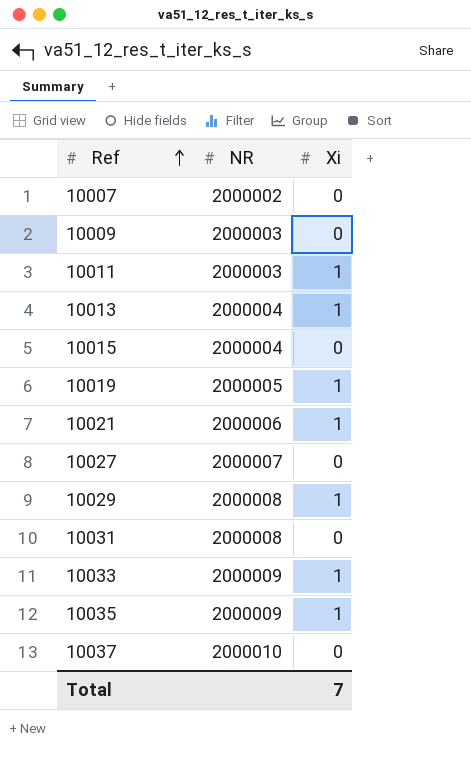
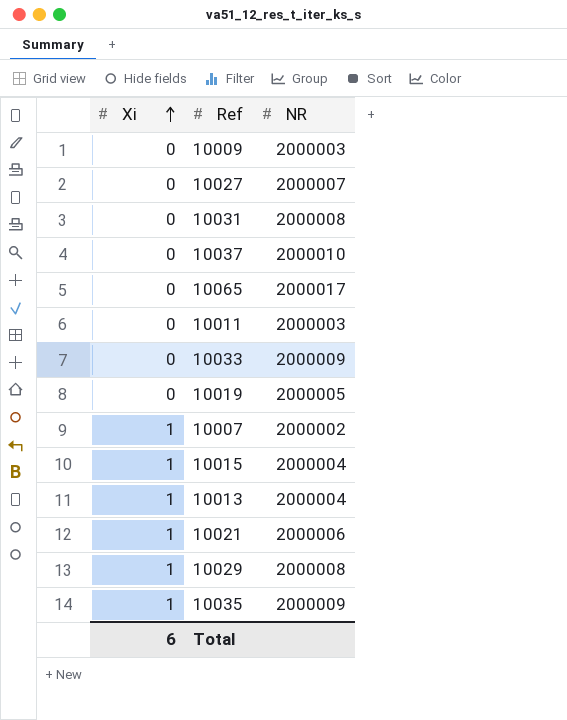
row order: Ref ascending -> Xi ascending
column Xi | position: 3 -> 1
row 10065: none -> 0 | 2000017
10011 | Xi: 1 -> 0
10033 | Xi: 1 -> 0
10019 | Xi: 1 -> 0
10007 | Xi: 0 -> 1
10015 | Xi: 0 -> 1
Total | Xi: 7 -> 6

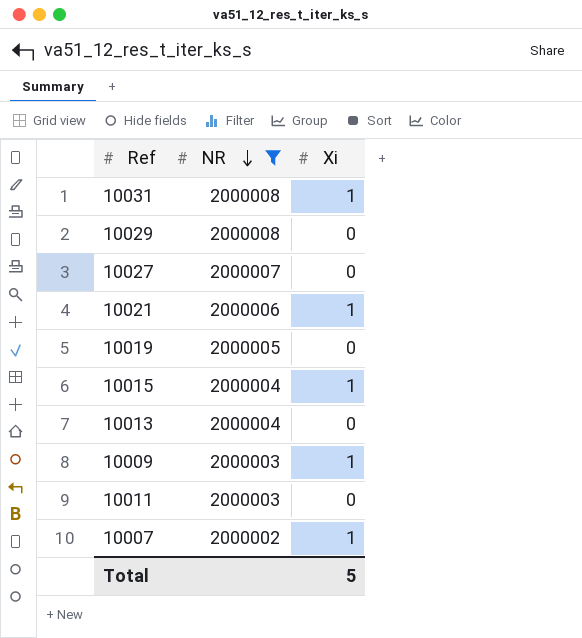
filter: none -> NR <= 2000008
row order: Xi ascending -> NR descending
column Xi | position: 1 -> 3
10031 | Xi: 0 -> 1
10029 | Xi: 1 -> 0
10013 | Xi: 1 -> 0
10009 | Xi: 0 -> 1
Total | Xi: 6 -> 5

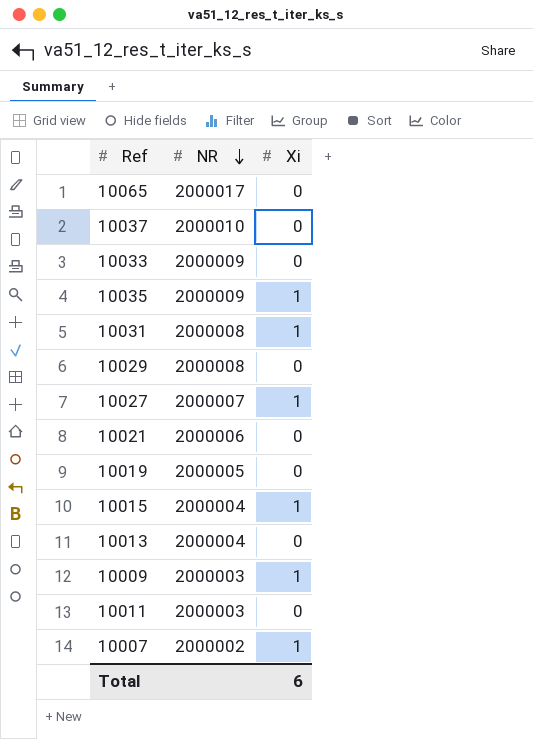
filter: NR <= 2000008 -> none
10027 | Xi: 0 -> 1
10021 | Xi: 1 -> 0
Total | Xi: 5 -> 6

